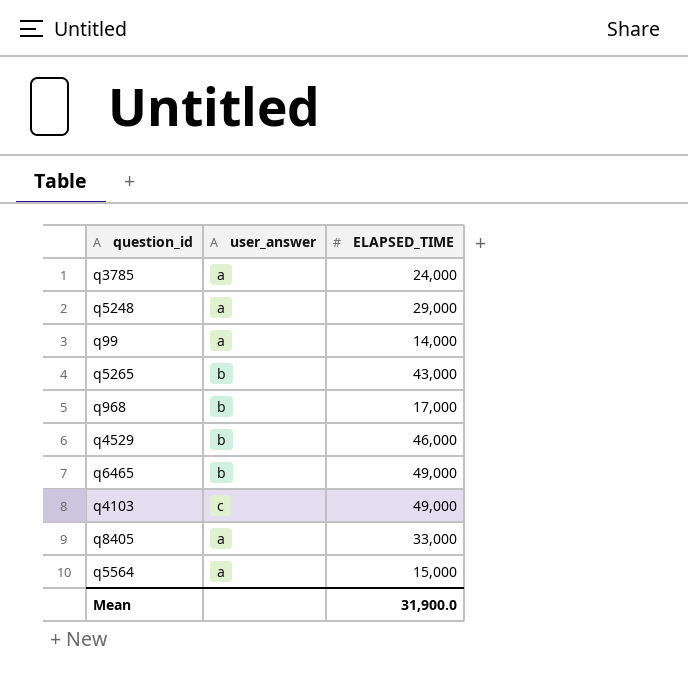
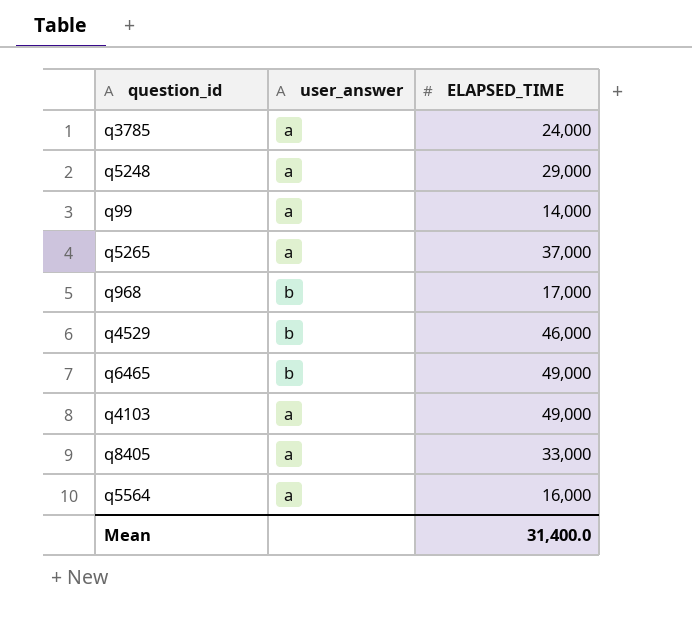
q5265 | user_answer: b -> a
q5265 | ELAPSED_TIME: 43,000 -> 37,000
q4103 | user_answer: c -> a
q5564 | ELAPSED_TIME: 15,000 -> 16,000
Mean | ELAPSED_TIME: 31,900.0 -> 31,400.0

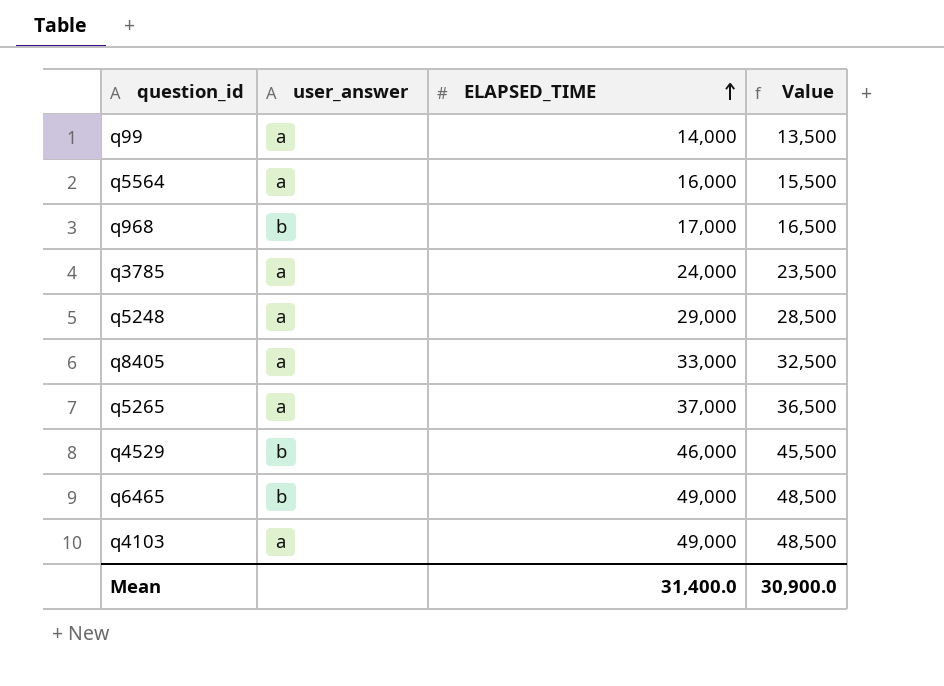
row order: none -> ELAPSED_TIME ascending
column Value | formula: none -> [ELAPSED_TIME] - 500

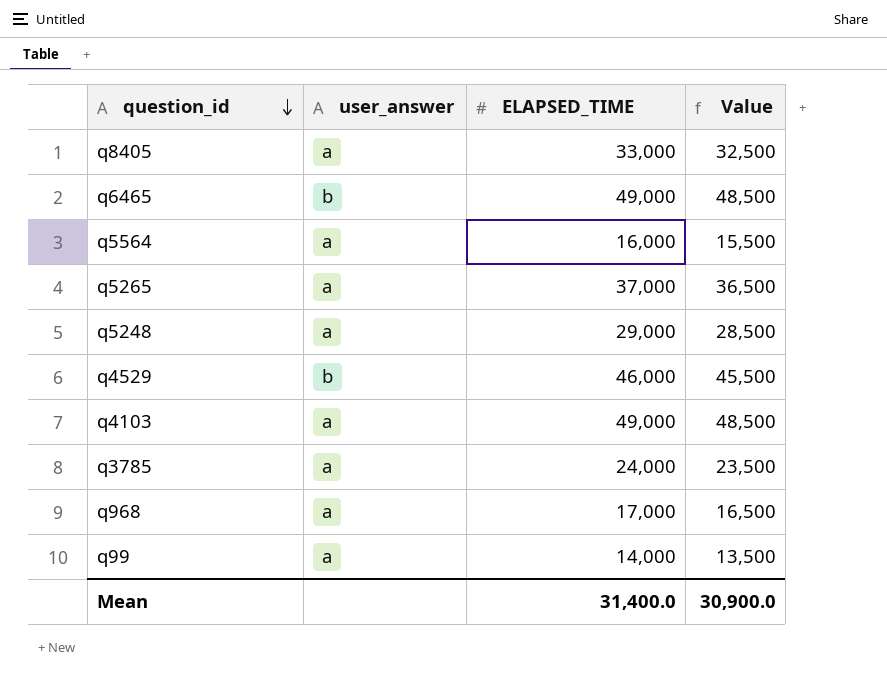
row order: ELAPSED_TIME ascending -> question_id descending
q968 | user_answer: b -> a

